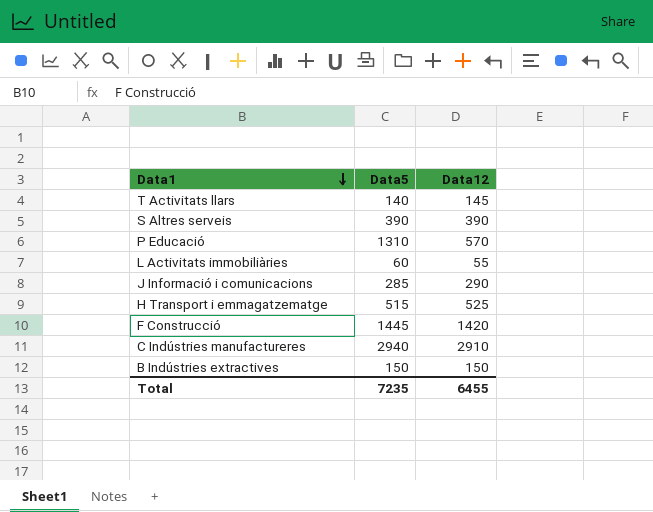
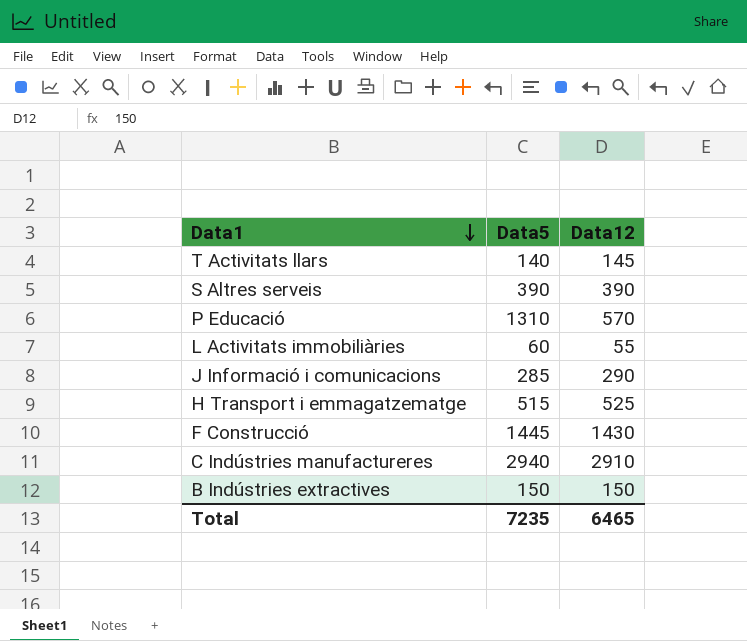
F Construcció | Data12: 1420 -> 1430
Total | Data12: 6455 -> 6465

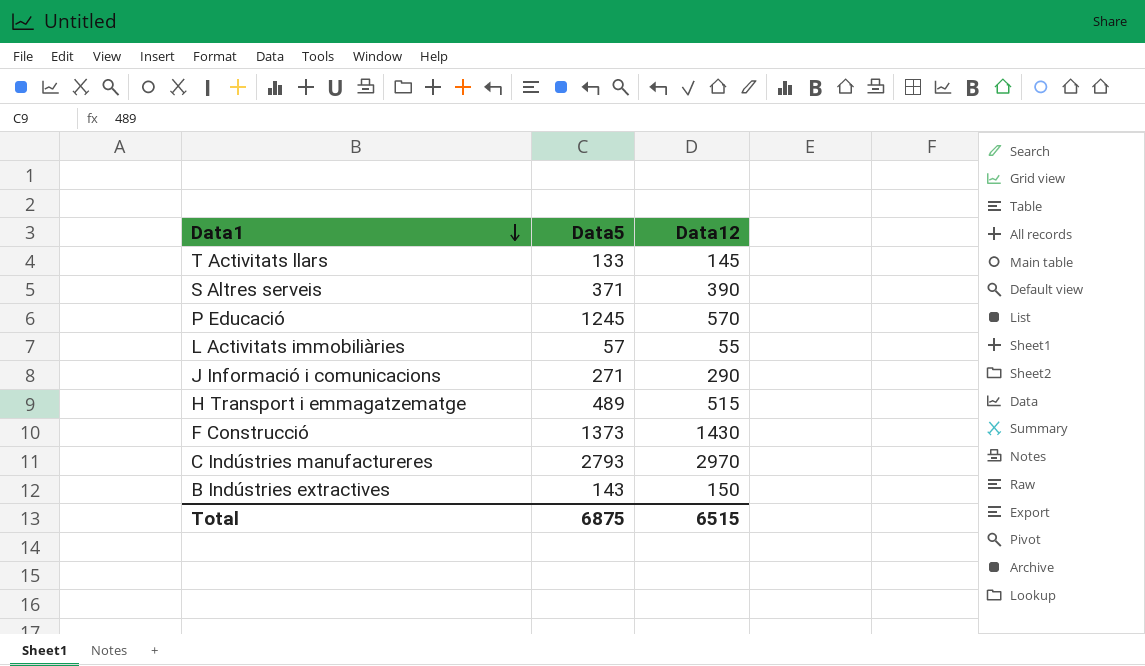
T Activitats llars | Data5: 140 -> 133
S Altres serveis | Data5: 390 -> 371
P Educació | Data5: 1310 -> 1245
L Activitats immobiliàries | Data5: 60 -> 57
J Informació i comunicacions | Data5: 285 -> 271
H Transport i emmagatzematge | Data5: 515 -> 489
H Transport i emmagatzematge | Data12: 525 -> 515
F Construcció | Data5: 1445 -> 1373
C Indústries manufactureres | Data5: 2940 -> 2793
C Indústries manufactureres | Data12: 2910 -> 2970
B Indústries extractives | Data5: 150 -> 143
Total | Data5: 7235 -> 6875
Total | Data12: 6465 -> 6515

